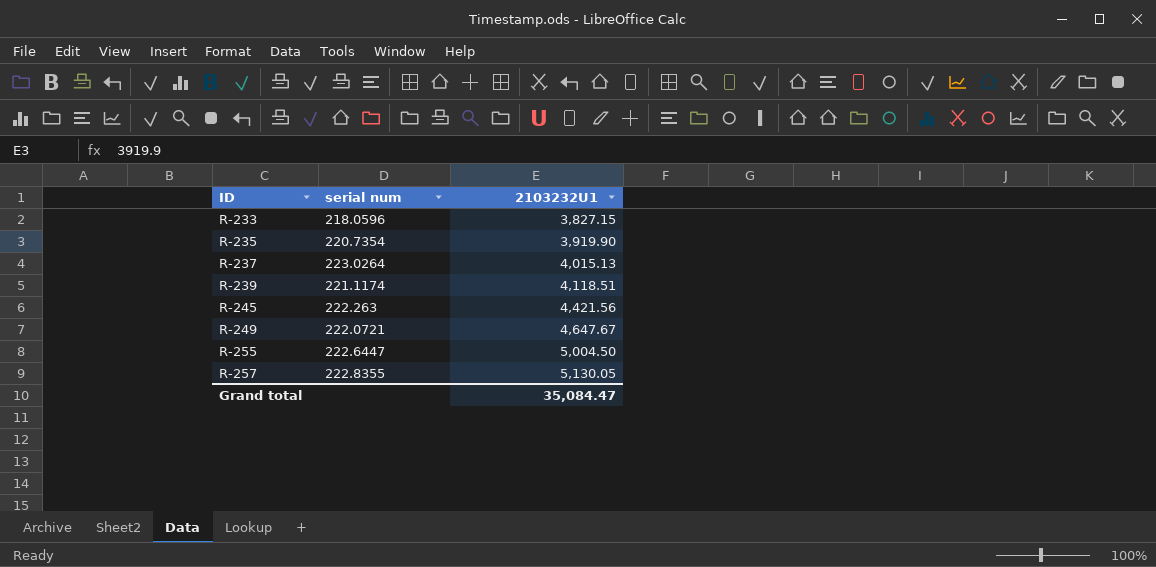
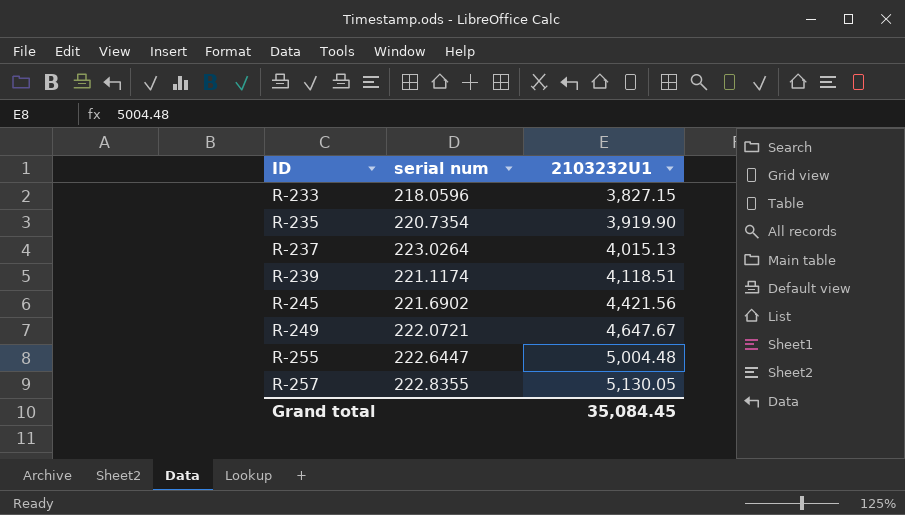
R-245 | serial num: 222.263 -> 221.6902
R-255 | 2103232U1: 5,004.50 -> 5,004.48
Grand total | 2103232U1: 35,084.47 -> 35,084.45

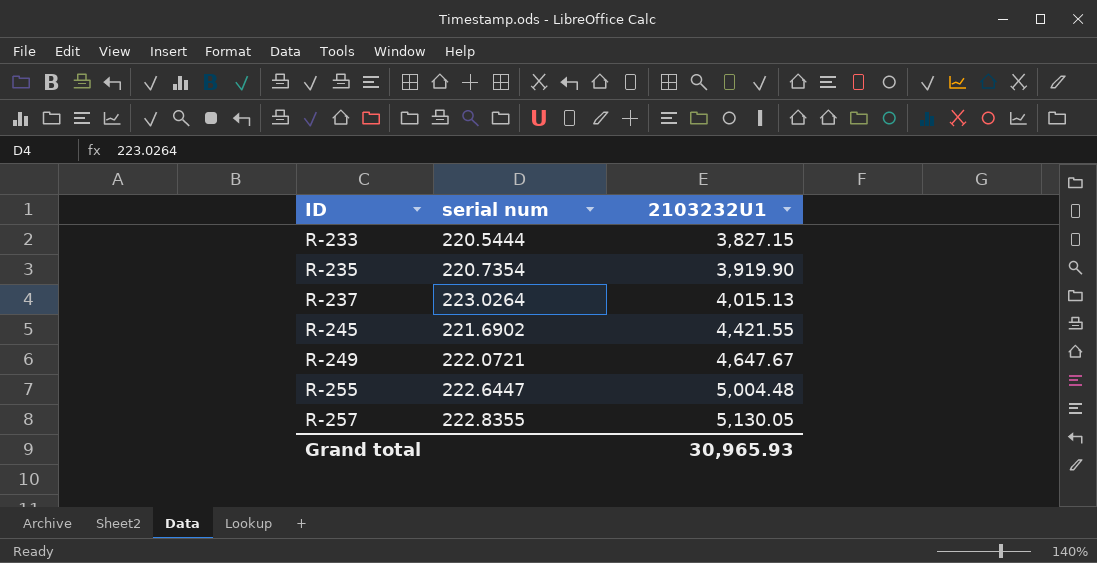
row R-239: 221.1174 | 4,118.51 -> none
R-233 | serial num: 218.0596 -> 220.5444
R-245 | 2103232U1: 4,421.56 -> 4,421.55
Grand total | 2103232U1: 35,084.45 -> 30,965.93

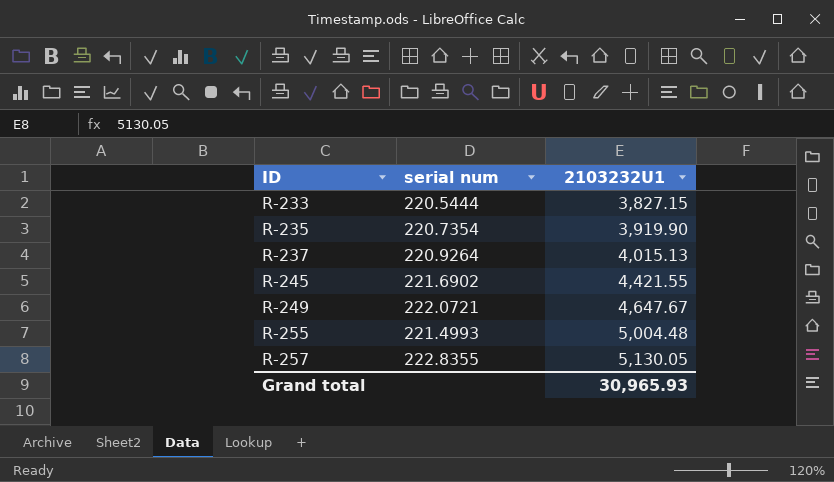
R-237 | serial num: 223.0264 -> 220.9264
R-255 | serial num: 222.6447 -> 221.4993

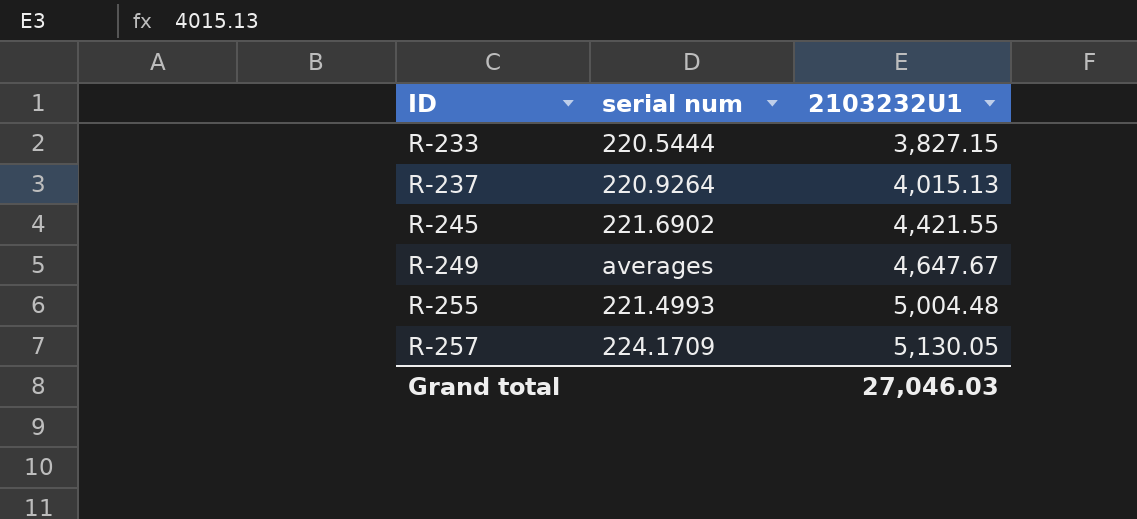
row R-235: 220.7354 | 3,919.90 -> none
R-249 | serial num: 222.0721 -> averages
R-257 | serial num: 222.8355 -> 224.1709
Grand total | 2103232U1: 30,965.93 -> 27,046.03

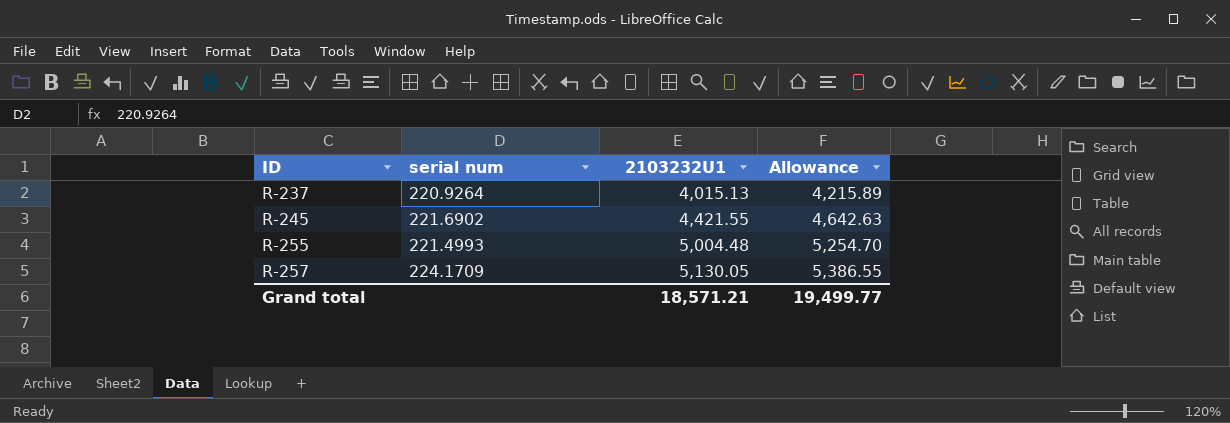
column Allowance | formula: none -> [2103232U1] * 1.05
row R-233: 220.5444 | 3,827.15 -> none
row R-249: averages | 4,647.67 -> none
Grand total | 2103232U1: 27,046.03 -> 18,571.21

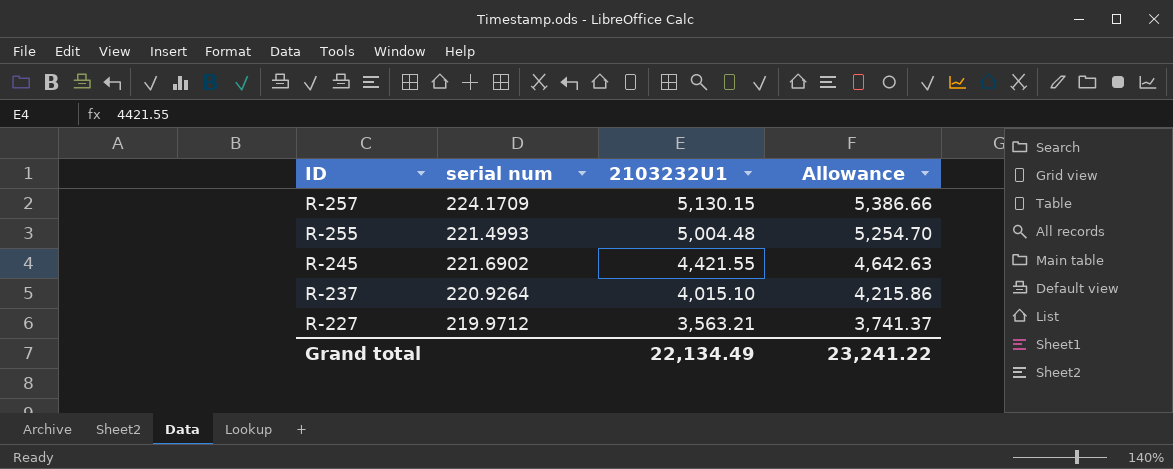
row order: ID ascending -> ID descending
R-257 | 2103232U1: 5,130.05 -> 5,130.15
R-257 | Allowance: 5,386.55 -> 5,386.66
R-237 | 2103232U1: 4,015.13 -> 4,015.10
R-237 | Allowance: 4,215.89 -> 4,215.86
row R-227: none -> 219.9712 | 3,563.21 | 3,741.37
Grand total | 2103232U1: 18,571.21 -> 22,134.49
Grand total | Allowance: 19,499.77 -> 23,241.22

